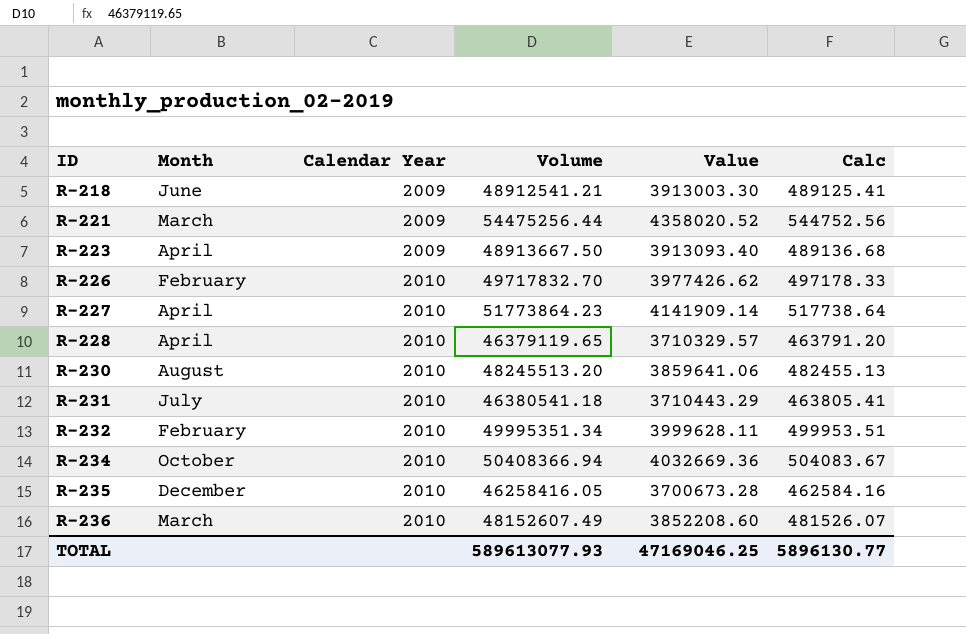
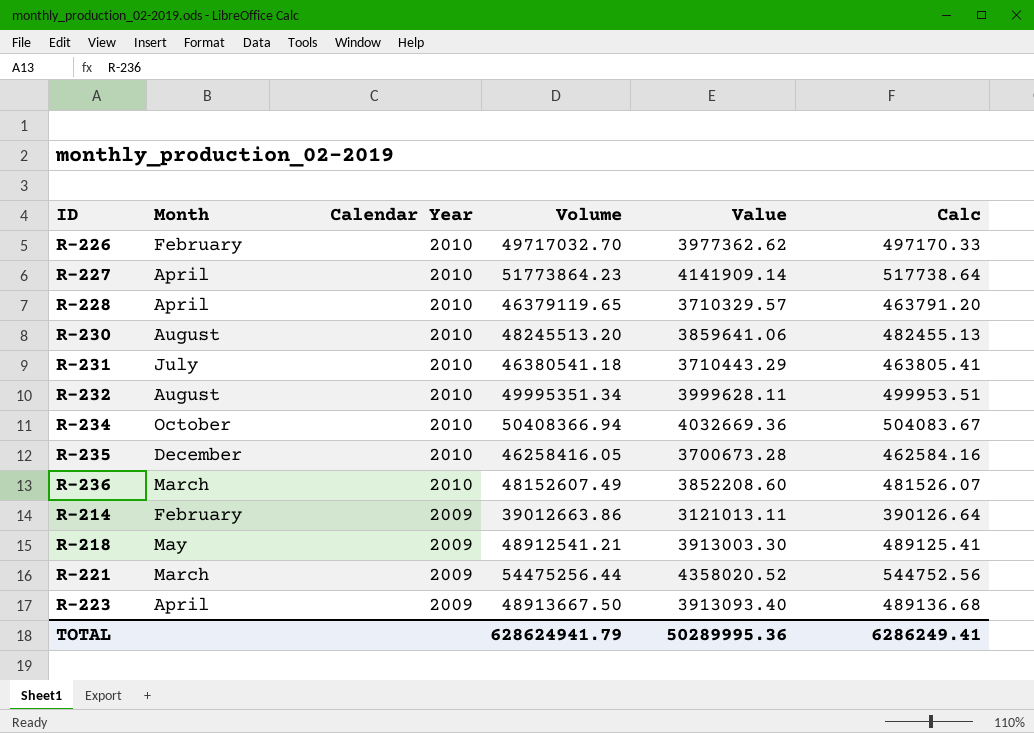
row order: ID ascending -> Calendar Year descending
R-226 | Volume: 49717832.70 -> 49717032.70
R-226 | Value: 3977426.62 -> 3977362.62
R-226 | Calc: 497178.33 -> 497170.33
R-232 | Month: February -> August
row R-214: none -> February | 2009 | 39012663.86 | 3121013.11 | 390126.64
R-218 | Month: June -> May
TOTAL | Volume: 589613077.93 -> 628624941.79
TOTAL | Value: 47169046.25 -> 50289995.36
TOTAL | Calc: 5896130.77 -> 6286249.41

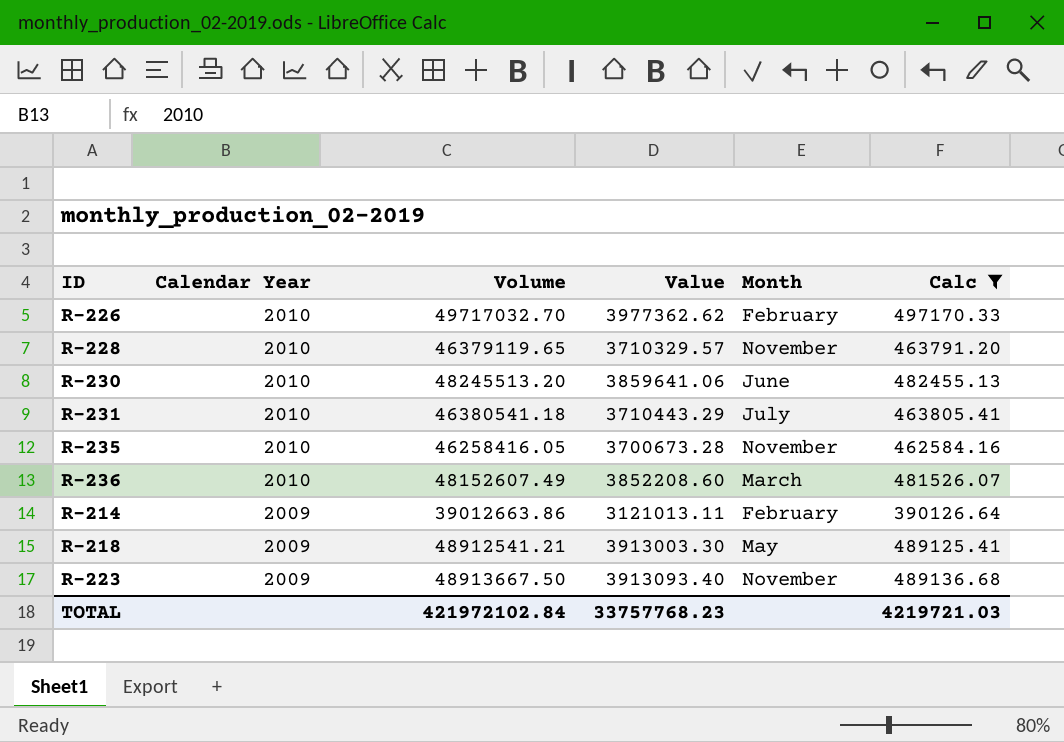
filter: none -> Calc <= 497170.33
column Month | position: 2 -> 5
R-228 | Month: April -> November
R-230 | Month: August -> June
R-235 | Month: December -> November
R-223 | Month: April -> November
TOTAL | Volume: 628624941.79 -> 421972102.84
TOTAL | Value: 50289995.36 -> 33757768.23
TOTAL | Calc: 6286249.41 -> 4219721.03

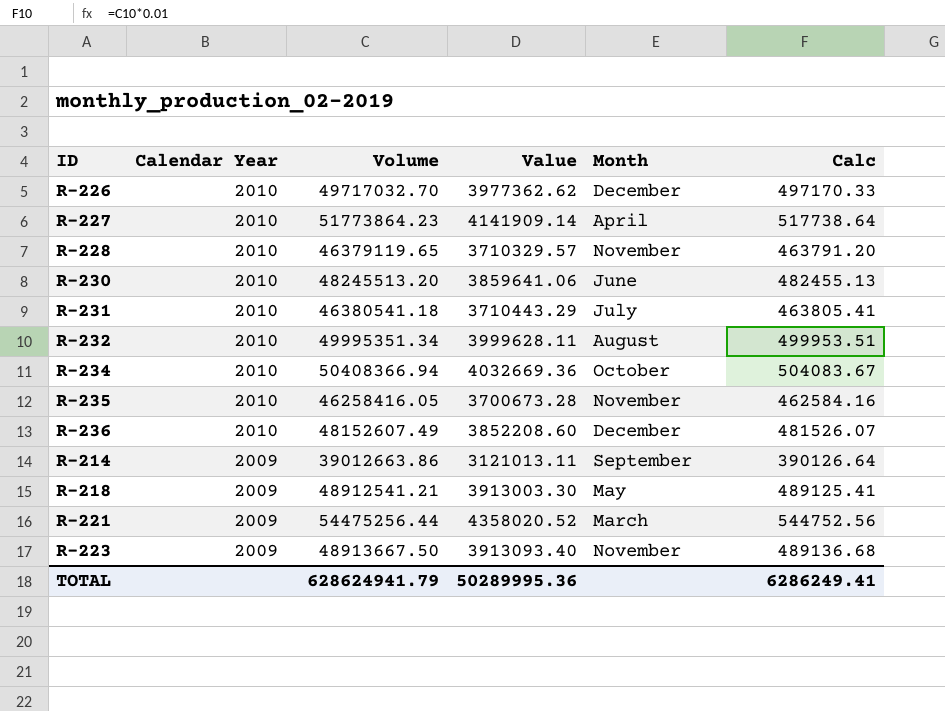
filter: Calc <= 497170.33 -> none
R-226 | Month: February -> December
R-236 | Month: March -> December
R-214 | Month: February -> September
TOTAL | Volume: 421972102.84 -> 628624941.79
TOTAL | Value: 33757768.23 -> 50289995.36
TOTAL | Calc: 4219721.03 -> 6286249.41

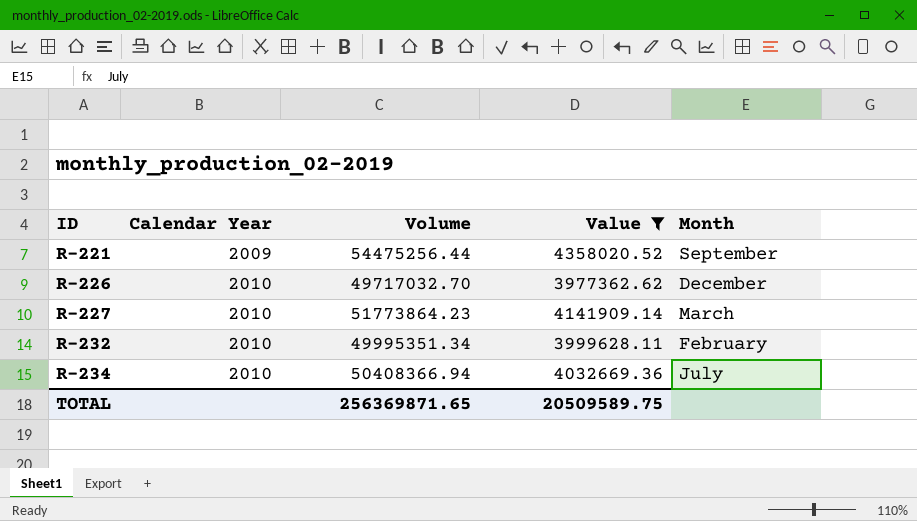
filter: none -> Value >= 3977362.62
row order: Calendar Year descending -> ID ascending
column Calc | formula: [Volume] * 0.01 -> none
R-221 | Month: March -> September
R-227 | Month: April -> March
R-232 | Month: August -> February
R-234 | Month: October -> July
TOTAL | Volume: 628624941.79 -> 256369871.65
TOTAL | Value: 50289995.36 -> 20509589.75

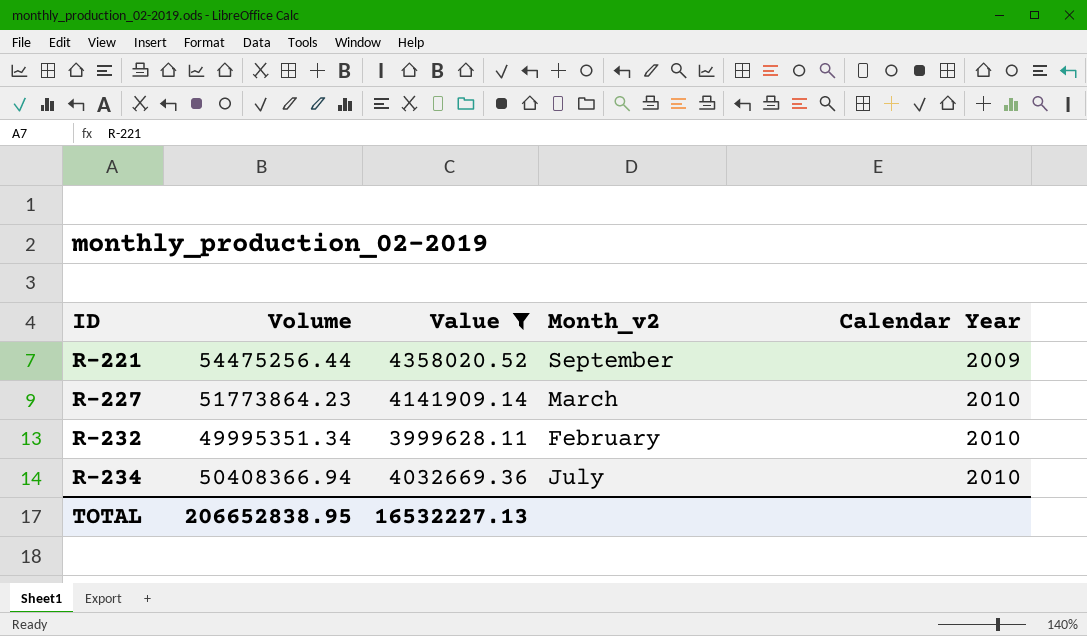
column name: Month -> Month_v2
column Calendar Year | position: 2 -> 5
row R-226: 2010 | 49717032.70 | 3977362.62 | December -> none
TOTAL | Volume: 256369871.65 -> 206652838.95
TOTAL | Value: 20509589.75 -> 16532227.13

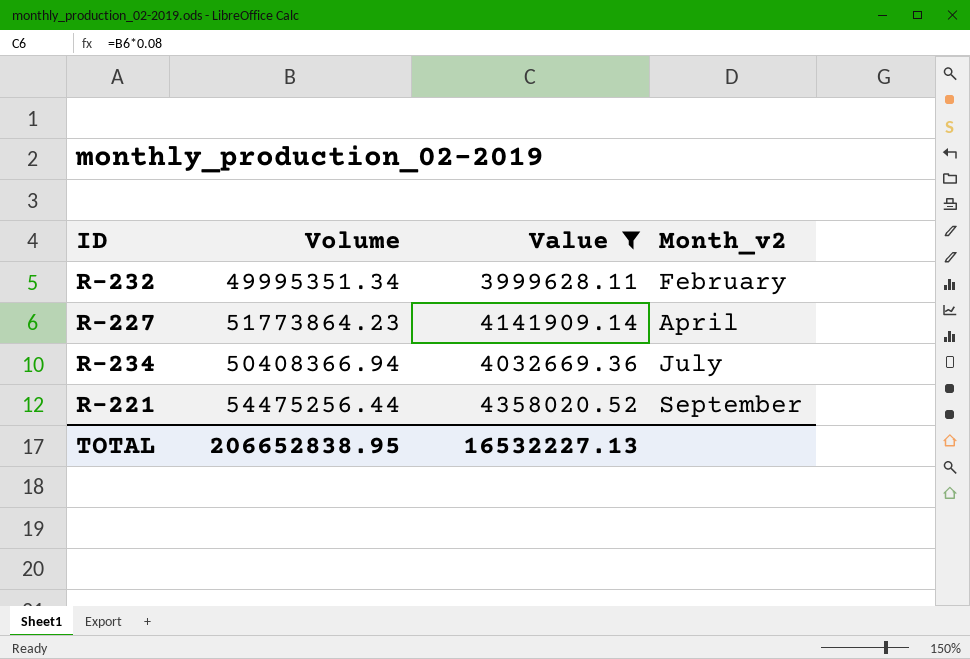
row order: ID ascending -> Month_v2 ascending
column Calendar Year | position: 5 -> none
R-227 | Month_v2: March -> April

